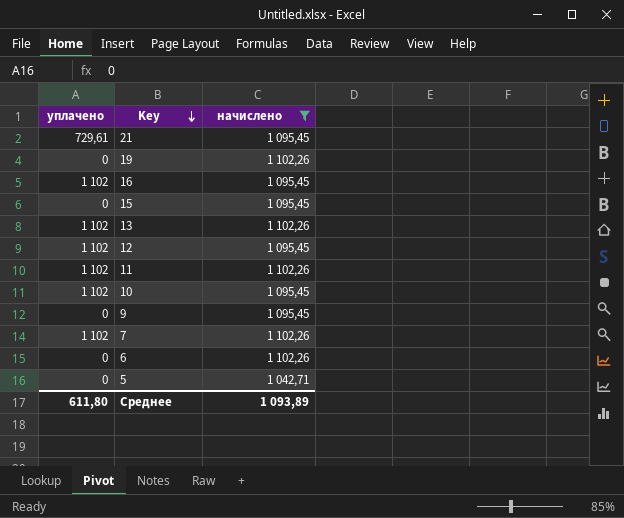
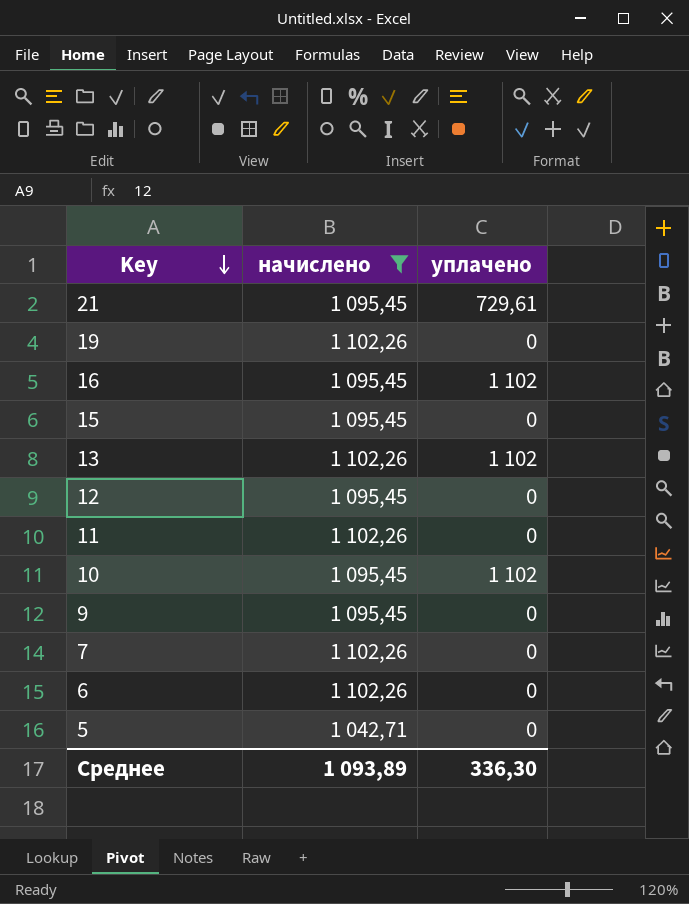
column уплачено | position: 1 -> 3
12 | уплачено: 1 102 -> 0
11 | уплачено: 1 102 -> 0
7 | уплачено: 1 102 -> 0
Среднее | уплачено: 611,80 -> 336,30

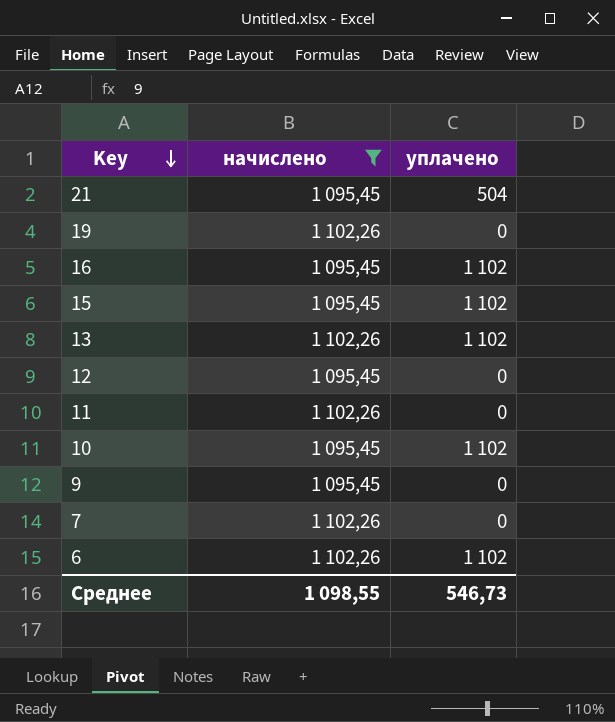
row 5: 1 042,71 | 0 -> none
21 | уплачено: 729,61 -> 504
15 | уплачено: 0 -> 1 102
6 | уплачено: 0 -> 1 102
Среднее | начислено: 1 093,89 -> 1 098,55
Среднее | уплачено: 336,30 -> 546,73

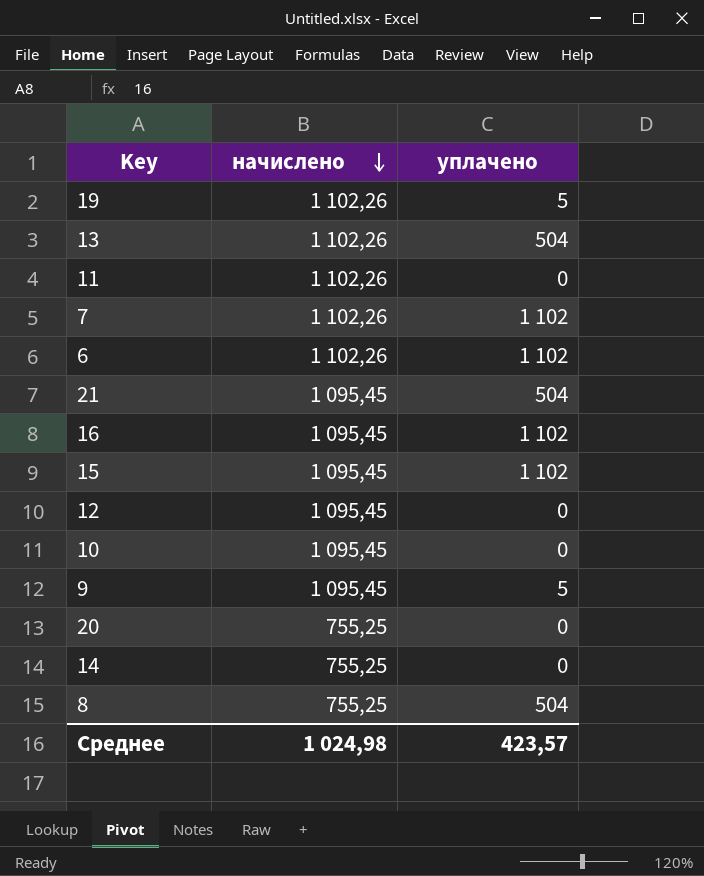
filter: начислено != 755,25 -> none
row order: Key descending -> начислено descending
19 | уплачено: 0 -> 5
13 | уплачено: 1 102 -> 504
7 | уплачено: 0 -> 1 102
10 | уплачено: 1 102 -> 0
9 | уплачено: 0 -> 5
Среднее | начислено: 1 098,55 -> 1 024,98
Среднее | уплачено: 546,73 -> 423,57

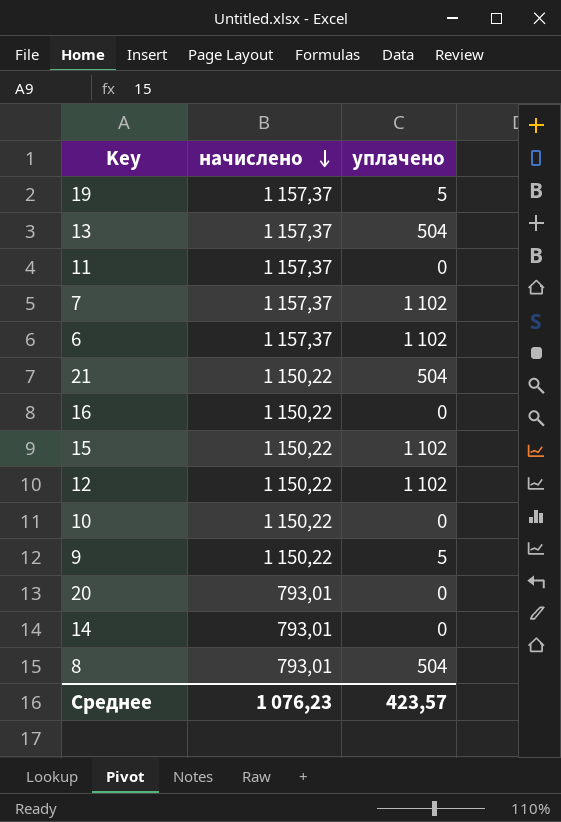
19 | начислено: 1 102,26 -> 1 157,37
13 | начислено: 1 102,26 -> 1 157,37
11 | начислено: 1 102,26 -> 1 157,37
7 | начислено: 1 102,26 -> 1 157,37
6 | начислено: 1 102,26 -> 1 157,37
21 | начислено: 1 095,45 -> 1 150,22
16 | начислено: 1 095,45 -> 1 150,22
16 | уплачено: 1 102 -> 0
15 | начислено: 1 095,45 -> 1 150,22
12 | начислено: 1 095,45 -> 1 150,22
12 | уплачено: 0 -> 1 102
10 | начислено: 1 095,45 -> 1 150,22
9 | начислено: 1 095,45 -> 1 150,22
20 | начислено: 755,25 -> 793,01
14 | начислено: 755,25 -> 793,01
8 | начислено: 755,25 -> 793,01
Среднее | начислено: 1 024,98 -> 1 076,23

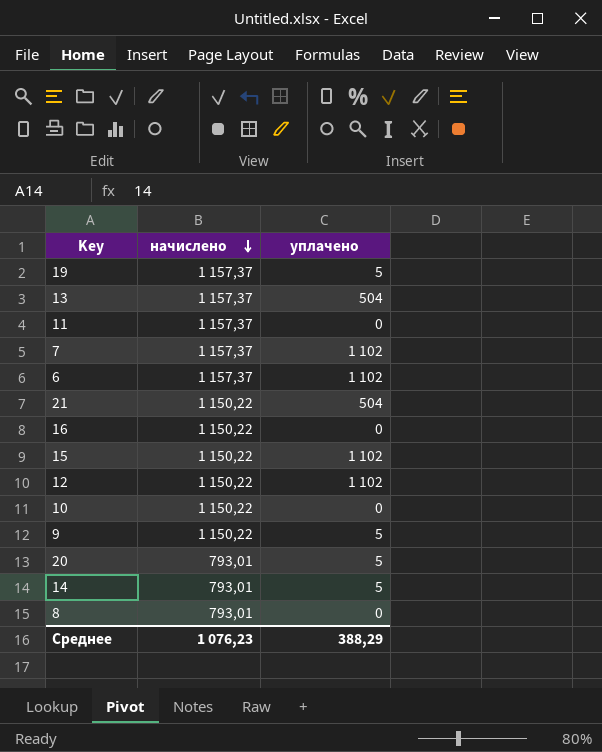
20 | уплачено: 0 -> 5
14 | уплачено: 0 -> 5
8 | уплачено: 504 -> 0
Среднее | уплачено: 423,57 -> 388,29

